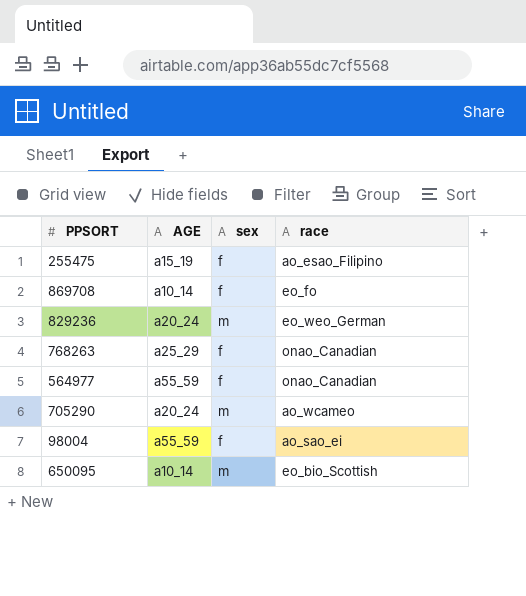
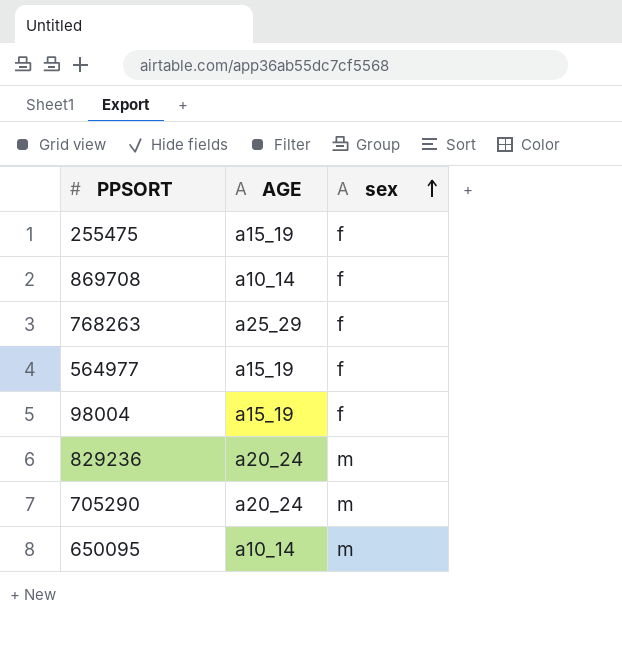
row order: none -> sex ascending
column race | position: 4 -> none
564977 | AGE: a55_59 -> a15_19
98004 | AGE: a55_59 -> a15_19

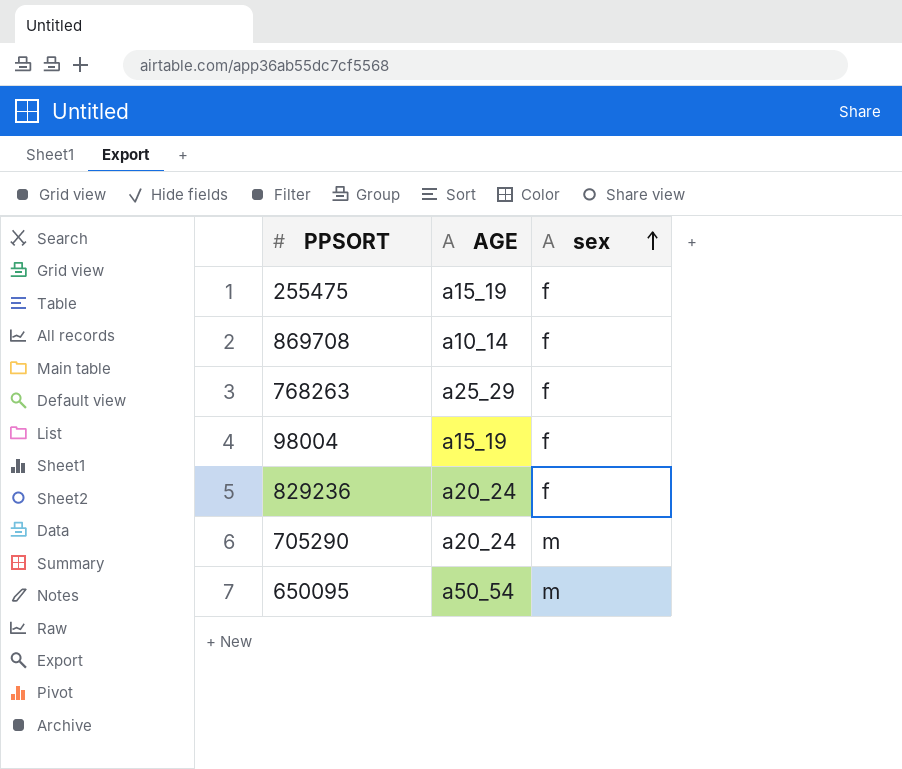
row 564977: a15_19 | f -> none
829236 | sex: m -> f
650095 | AGE: a10_14 -> a50_54

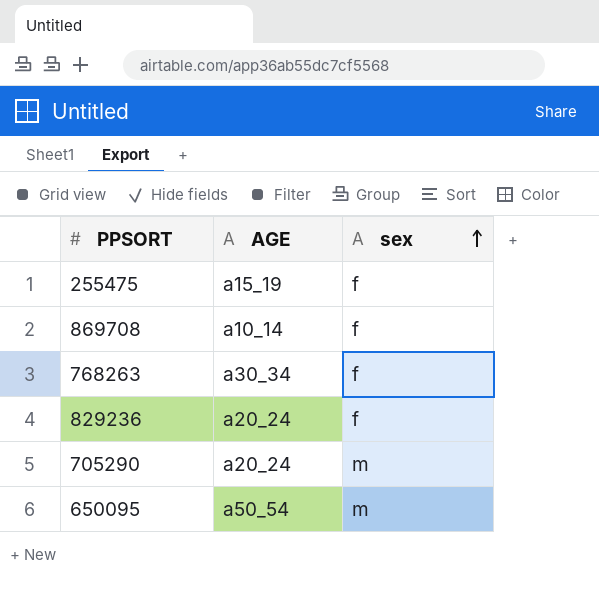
row 98004: a15_19 | f -> none
768263 | AGE: a25_29 -> a30_34

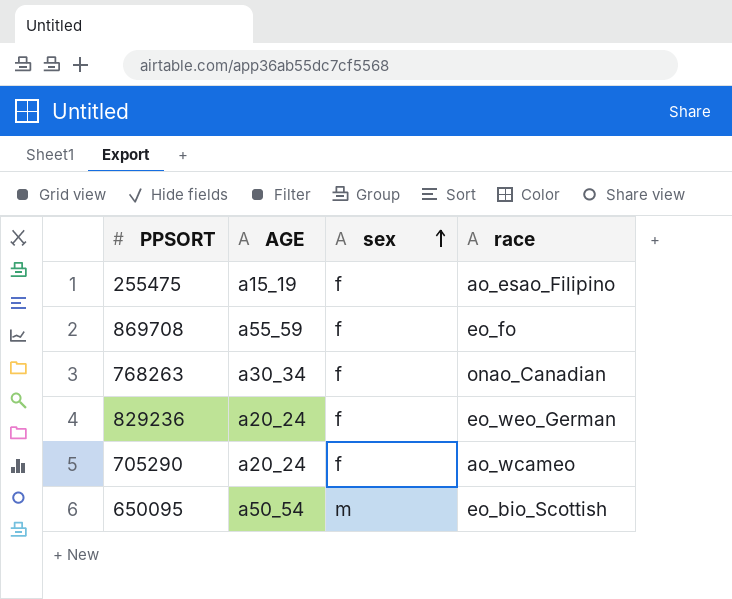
column race | position: none -> 4
869708 | AGE: a10_14 -> a55_59
705290 | sex: m -> f

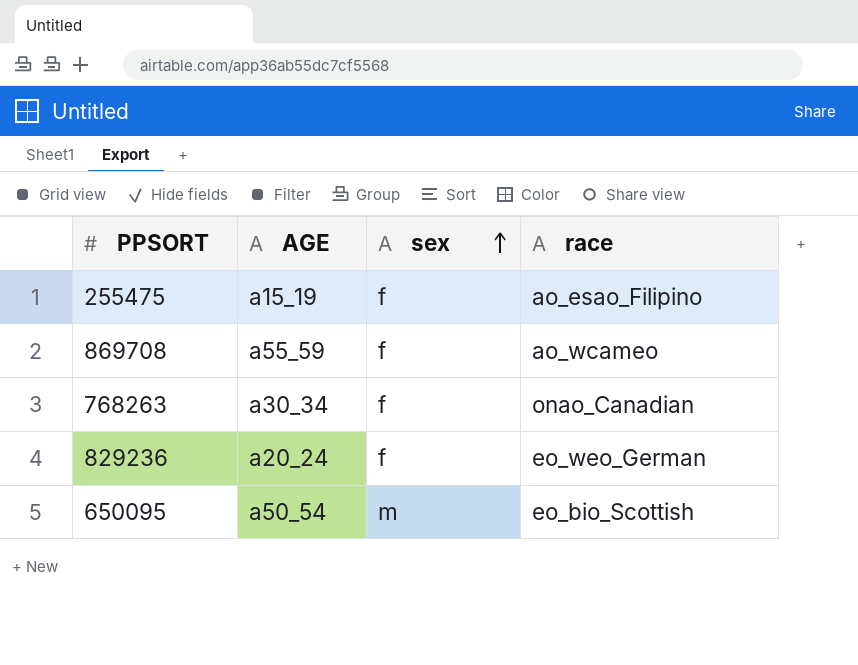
row 705290: a20_24 | f | ao_wcameo -> none
869708 | race: eo_fo -> ao_wcameo

